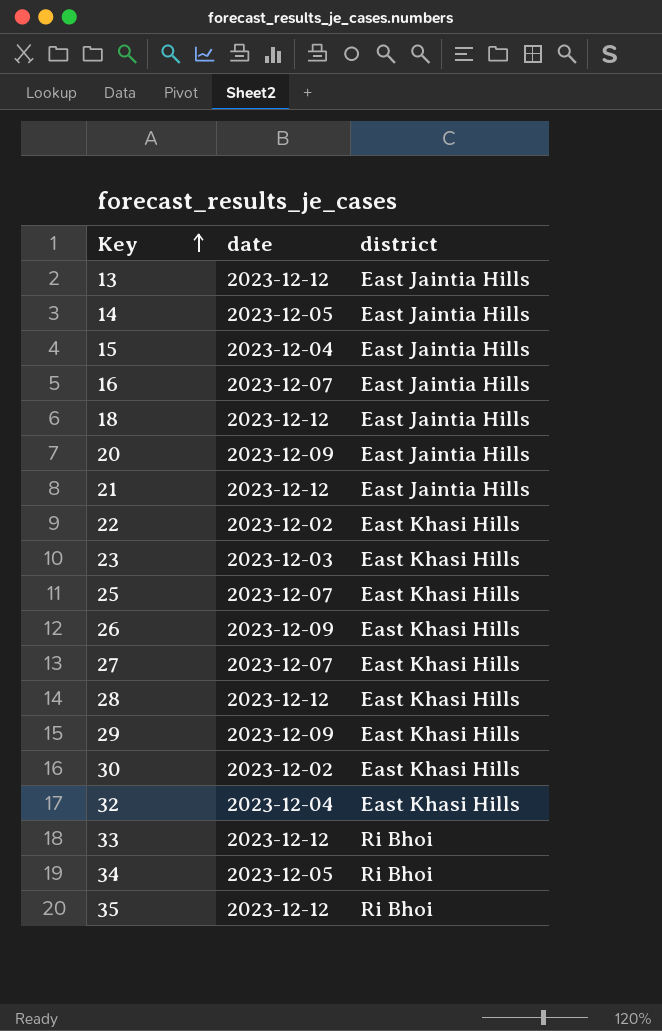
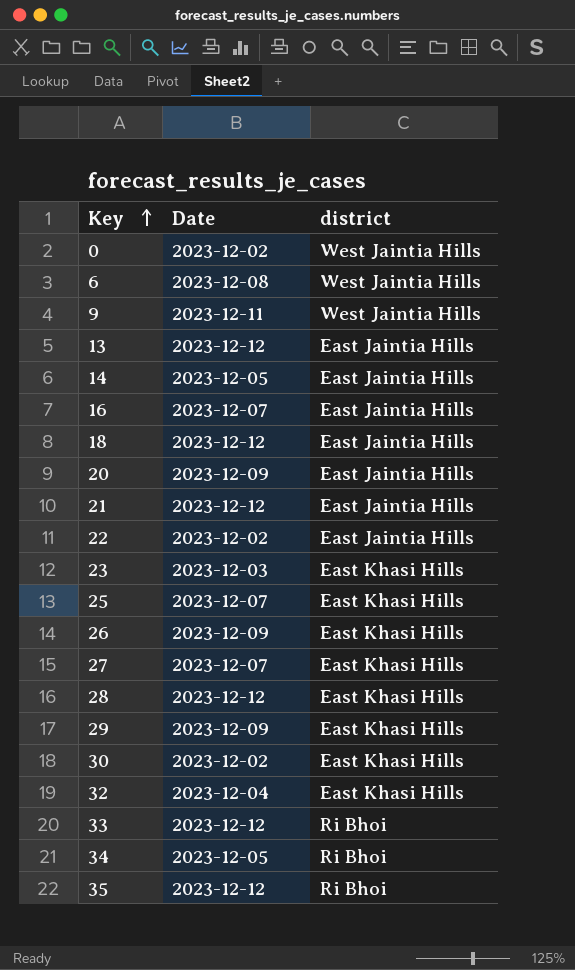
column name: date -> Date
row 15: 2023-12-04 | East Jaintia Hills -> none
row 0: none -> 2023-12-02 | West Jaintia Hills
row 6: none -> 2023-12-08 | West Jaintia Hills
row 9: none -> 2023-12-11 | West Jaintia Hills
22 | district: East Khasi Hills -> East Jaintia Hills

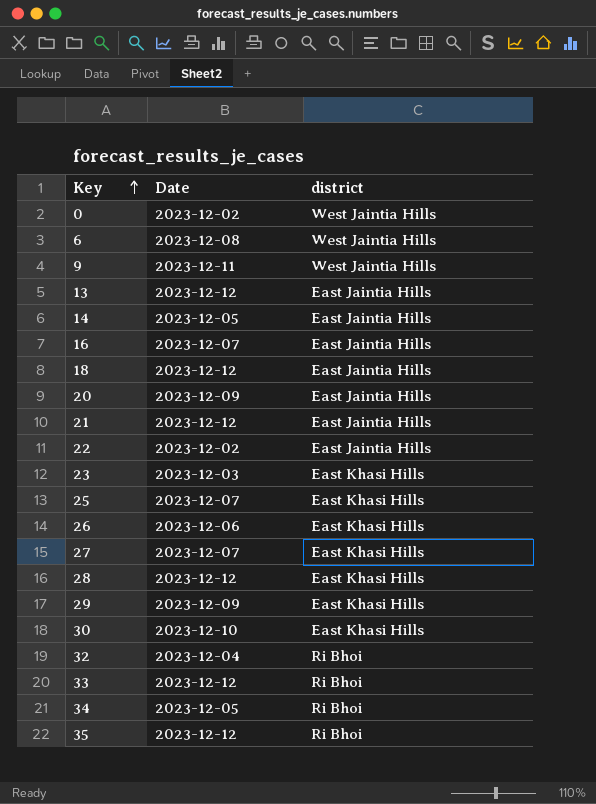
26 | Date: 2023-12-09 -> 2023-12-06
30 | Date: 2023-12-02 -> 2023-12-10
32 | district: East Khasi Hills -> Ri Bhoi

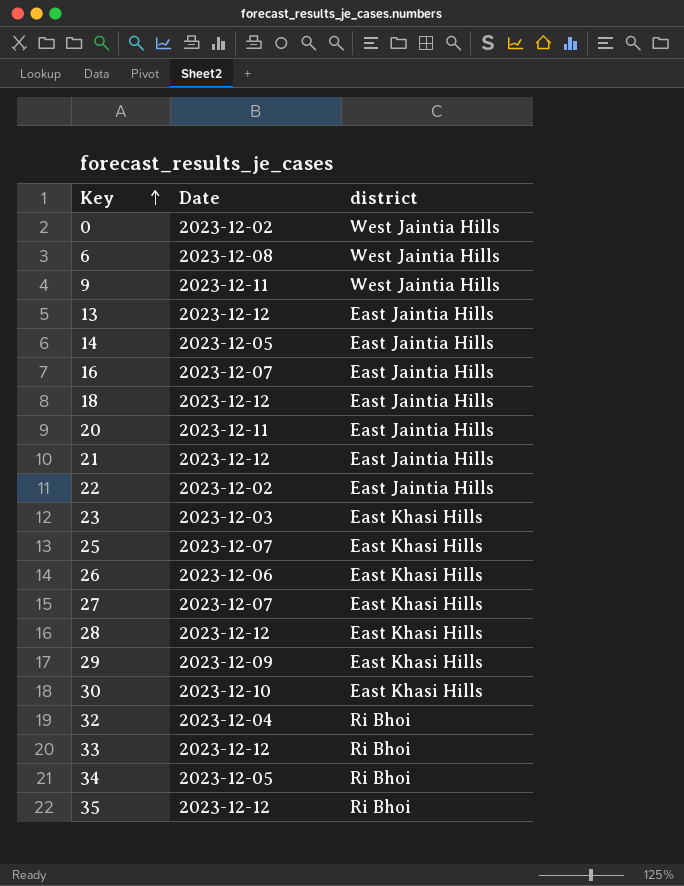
20 | Date: 2023-12-09 -> 2023-12-11

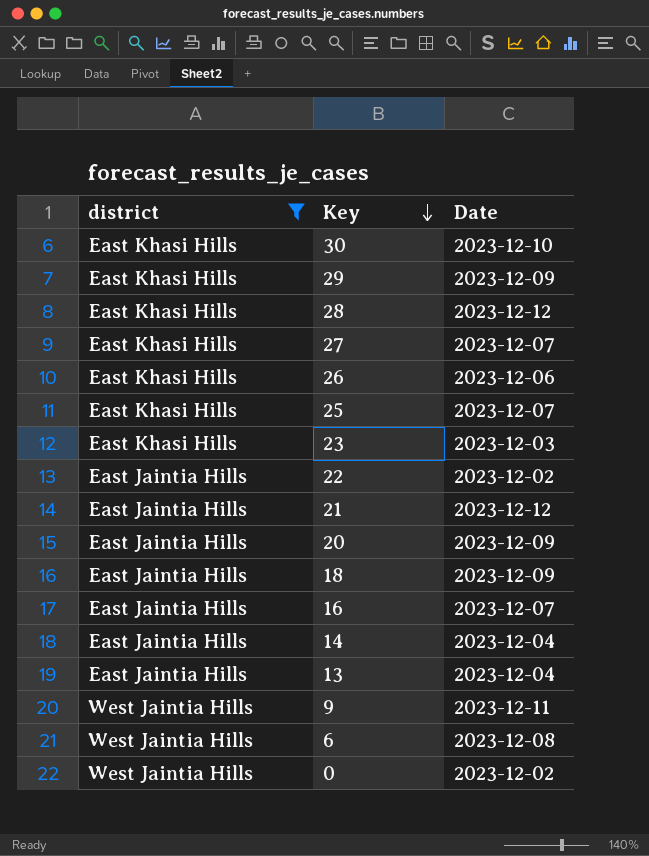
filter: none -> district != Ri Bhoi
row order: Key ascending -> Key descending
column district | position: 3 -> 1
20 | Date: 2023-12-11 -> 2023-12-09
18 | Date: 2023-12-12 -> 2023-12-09
14 | Date: 2023-12-05 -> 2023-12-04
13 | Date: 2023-12-12 -> 2023-12-04

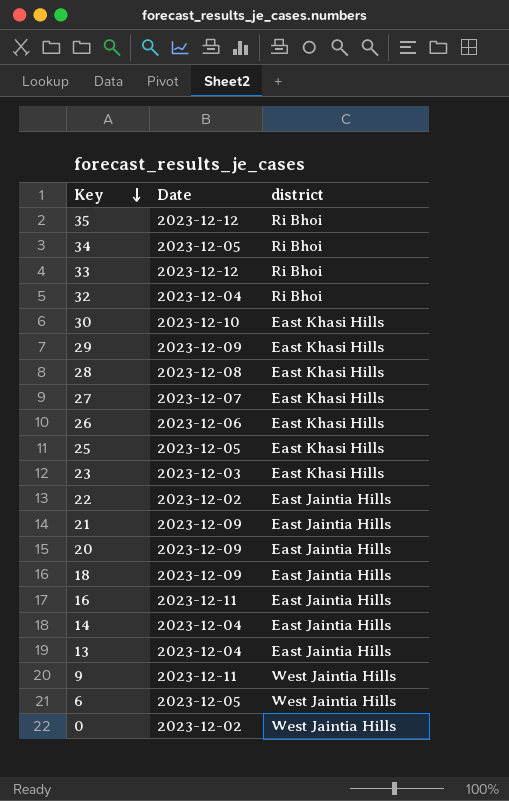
filter: district != Ri Bhoi -> none
column district | position: 1 -> 3
28 | Date: 2023-12-12 -> 2023-12-08
25 | Date: 2023-12-07 -> 2023-12-05
21 | Date: 2023-12-12 -> 2023-12-09
16 | Date: 2023-12-07 -> 2023-12-11
6 | Date: 2023-12-08 -> 2023-12-05

